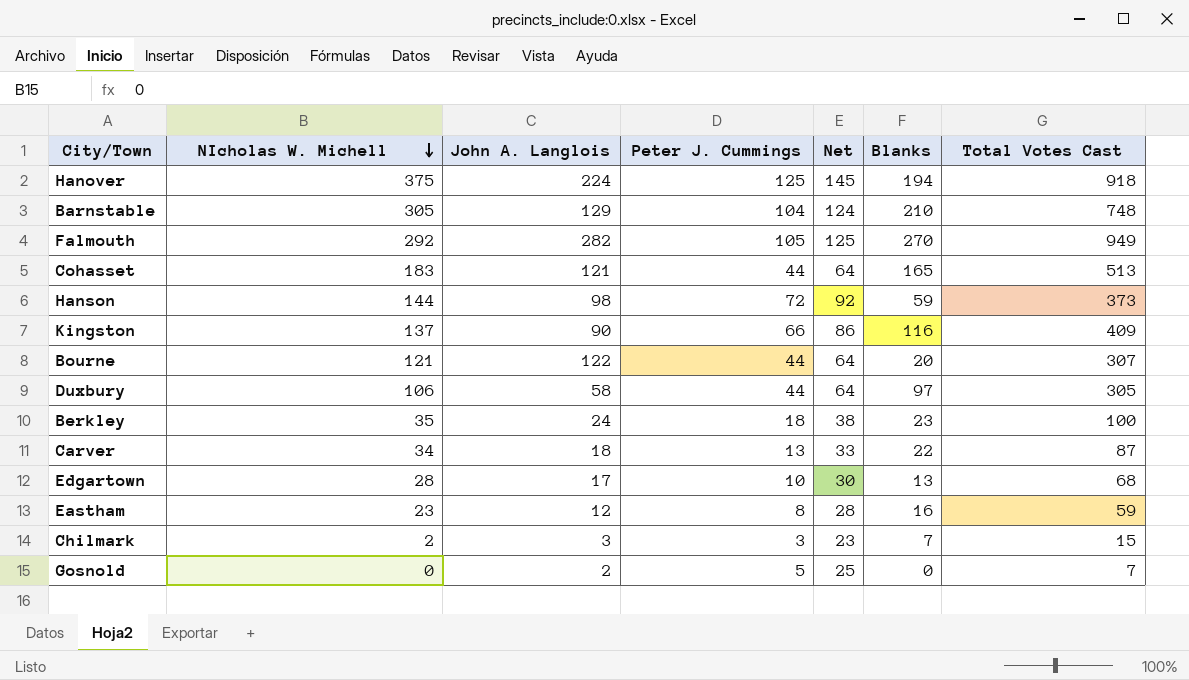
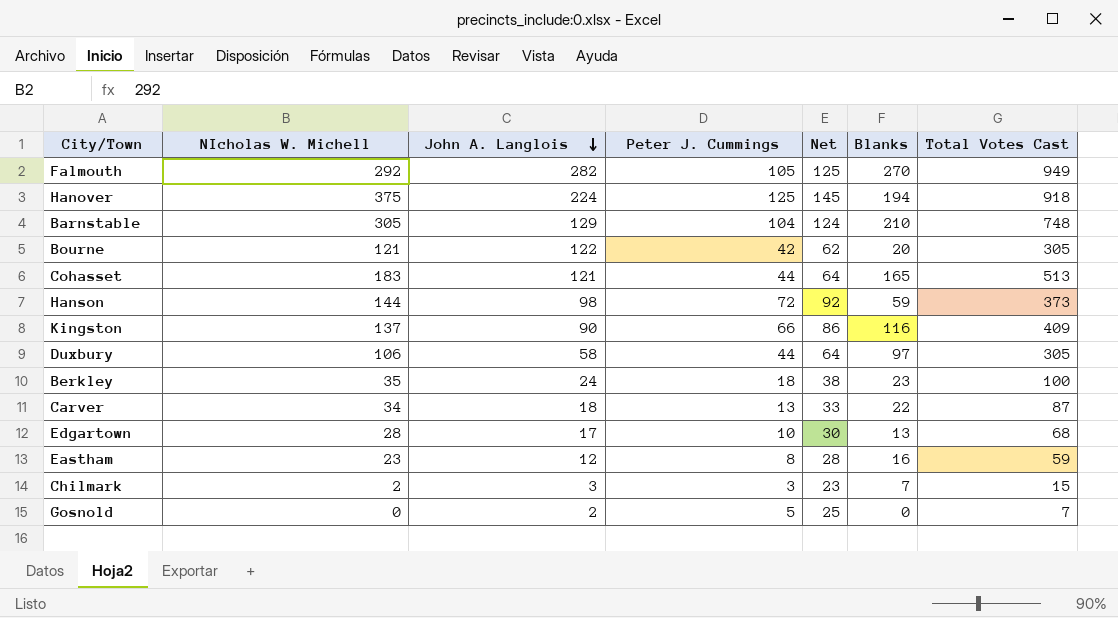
row order: NIcholas W. Michell descending -> John A. Langlois descending
Bourne | Peter J. Cummings: 44 -> 42
Bourne | Net: 64 -> 62
Bourne | Total Votes Cast: 307 -> 305

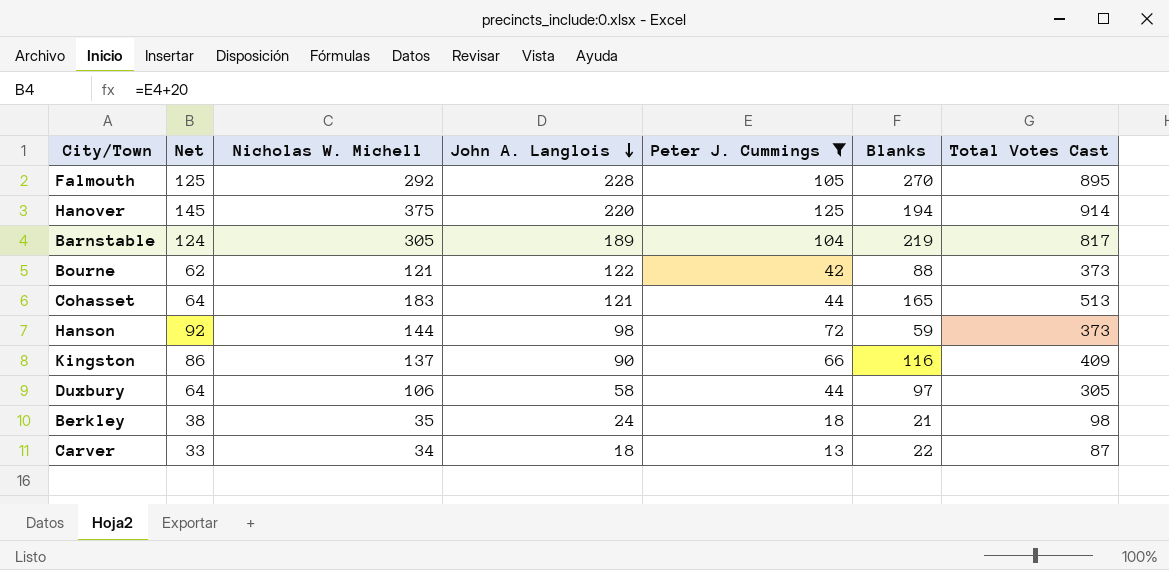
filter: none -> Peter J. Cummings >= 13
column Net | position: 5 -> 2
column name: NIcholas W. Michell -> Nicholas W. Michell
Falmouth | John A. Langlois: 282 -> 228
Falmouth | Total Votes Cast: 949 -> 895
Hanover | John A. Langlois: 224 -> 220
Hanover | Total Votes Cast: 918 -> 914
Barnstable | John A. Langlois: 129 -> 189
Barnstable | Blanks: 210 -> 219
Barnstable | Total Votes Cast: 748 -> 817
Bourne | Blanks: 20 -> 88
Bourne | Total Votes Cast: 305 -> 373
Berkley | Blanks: 23 -> 21
Berkley | Total Votes Cast: 100 -> 98

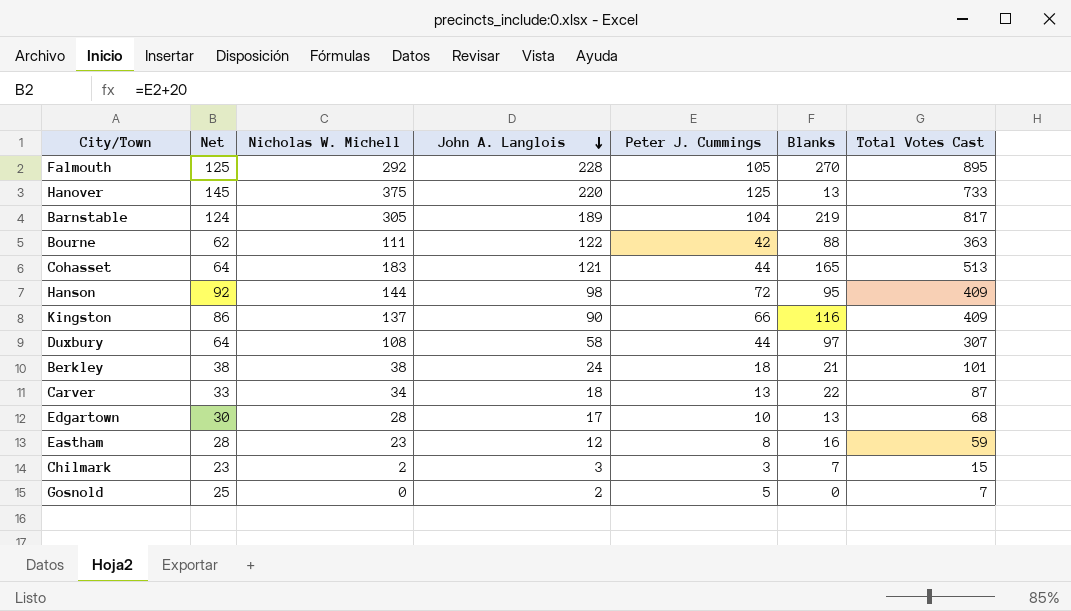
filter: Peter J. Cummings >= 13 -> none
Hanover | Blanks: 194 -> 13
Hanover | Total Votes Cast: 914 -> 733
Bourne | Nicholas W. Michell: 121 -> 111
Bourne | Total Votes Cast: 373 -> 363
Hanson | Blanks: 59 -> 95
Hanson | Total Votes Cast: 373 -> 409
Duxbury | Nicholas W. Michell: 106 -> 108
Duxbury | Total Votes Cast: 305 -> 307
Berkley | Nicholas W. Michell: 35 -> 38
Berkley | Total Votes Cast: 98 -> 101

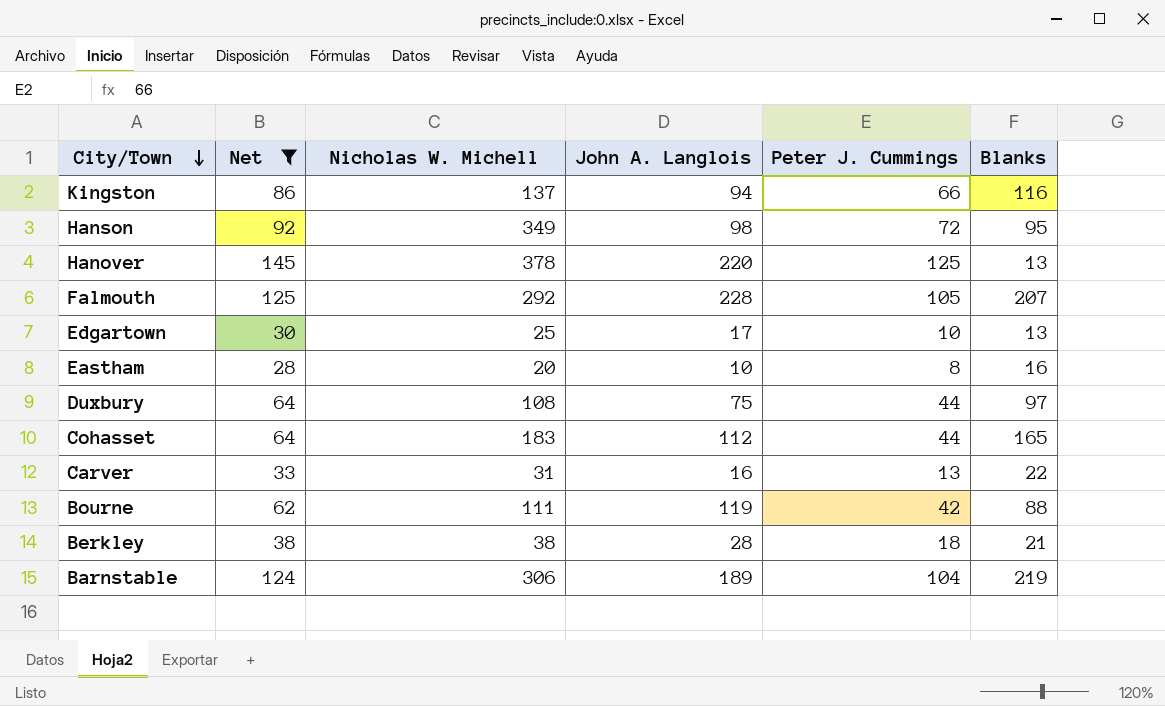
filter: none -> Net >= 28
row order: John A. Langlois descending -> City/Town descending
column Total Votes Cast | formula: [Nicholas W. Michell] + [John A. Langlois] + [Peter J. Cummings] + [Blanks] -> none
Kingston | John A. Langlois: 90 -> 94
Hanson | Nicholas W. Michell: 144 -> 349
Hanover | Nicholas W. Michell: 375 -> 378
Falmouth | Blanks: 270 -> 207
Edgartown | Nicholas W. Michell: 28 -> 25
Eastham | Nicholas W. Michell: 23 -> 20
Eastham | John A. Langlois: 12 -> 10
Duxbury | John A. Langlois: 58 -> 75
Cohasset | John A. Langlois: 121 -> 112
Carver | Nicholas W. Michell: 34 -> 31
Carver | John A. Langlois: 18 -> 16
Bourne | John A. Langlois: 122 -> 119
Berkley | John A. Langlois: 24 -> 28
Barnstable | Nicholas W. Michell: 305 -> 306

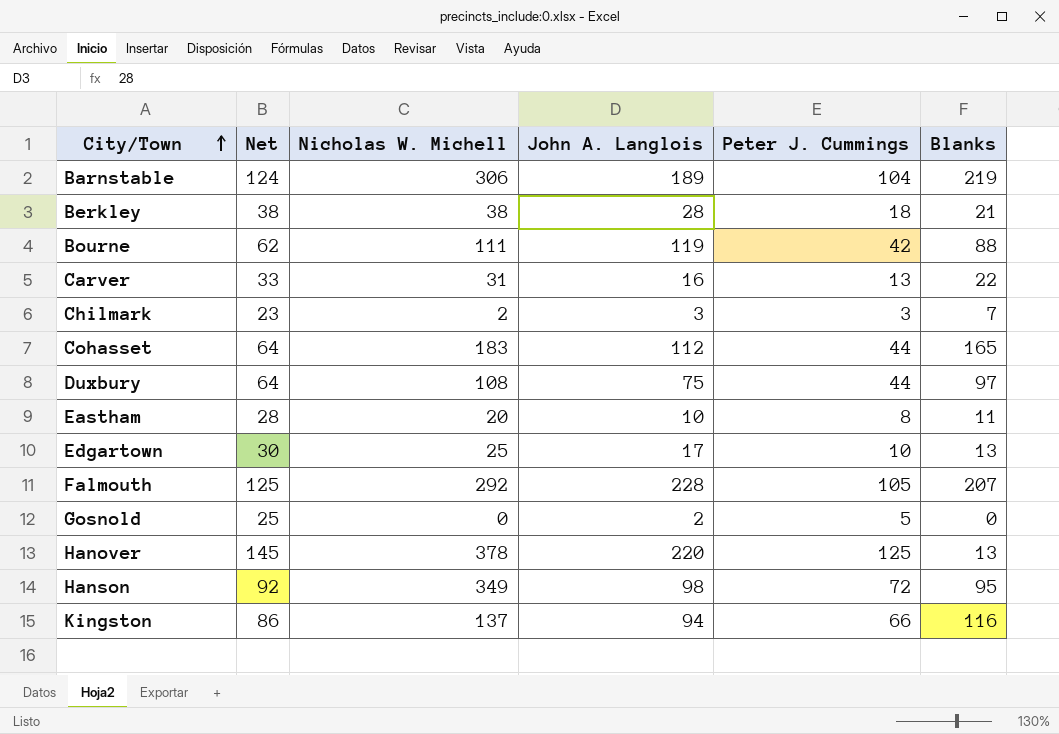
filter: Net >= 28 -> none
row order: City/Town descending -> City/Town ascending
Eastham | Blanks: 16 -> 11

